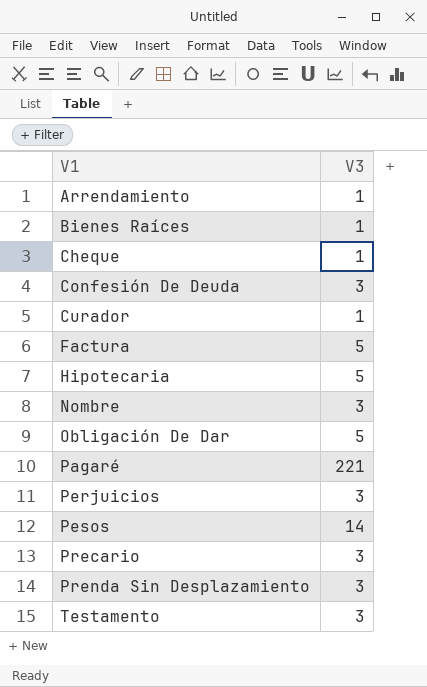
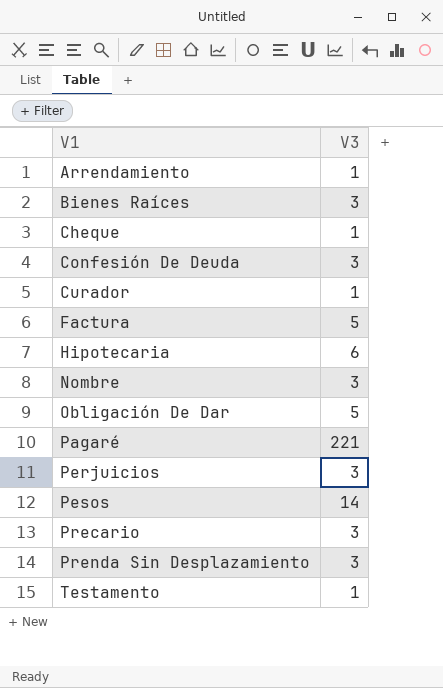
Bienes Raíces | V3: 1 -> 3
Hipotecaria | V3: 5 -> 6
Testamento | V3: 3 -> 1

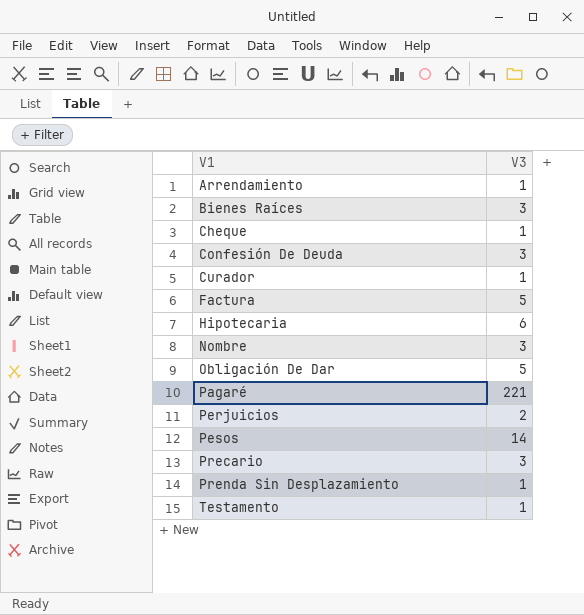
Perjuicios | V3: 3 -> 2
Prenda Sin Desplazamiento | V3: 3 -> 1

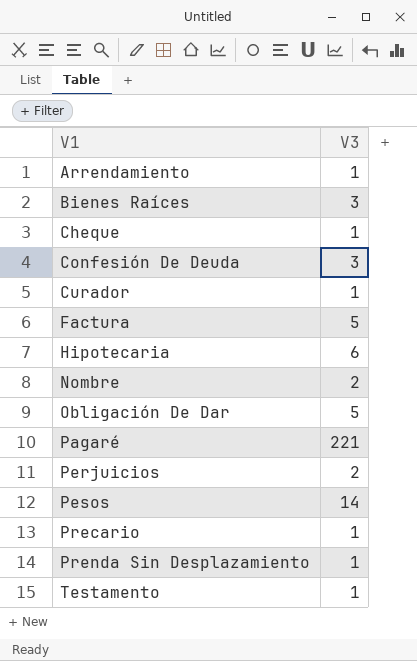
Nombre | V3: 3 -> 2
Precario | V3: 3 -> 1

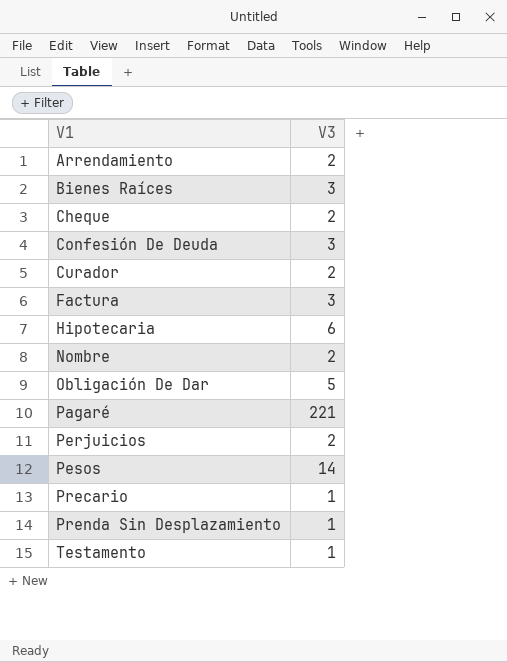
Arrendamiento | V3: 1 -> 2
Cheque | V3: 1 -> 2
Curador | V3: 1 -> 2
Factura | V3: 5 -> 3

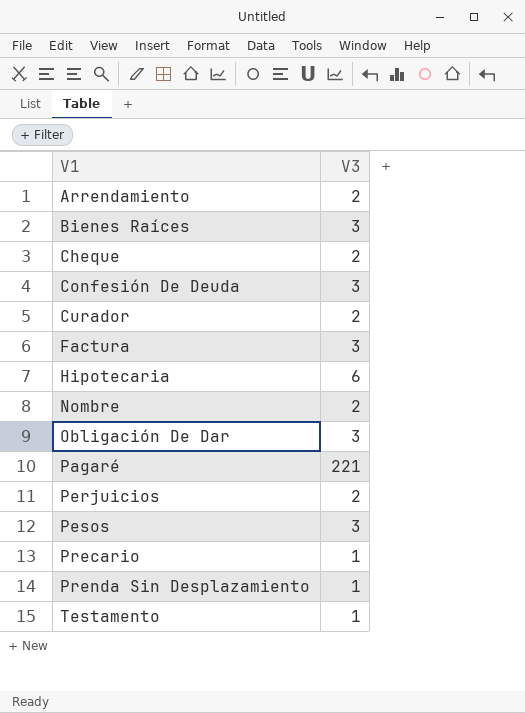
Obligación De Dar | V3: 5 -> 3
Pesos | V3: 14 -> 3

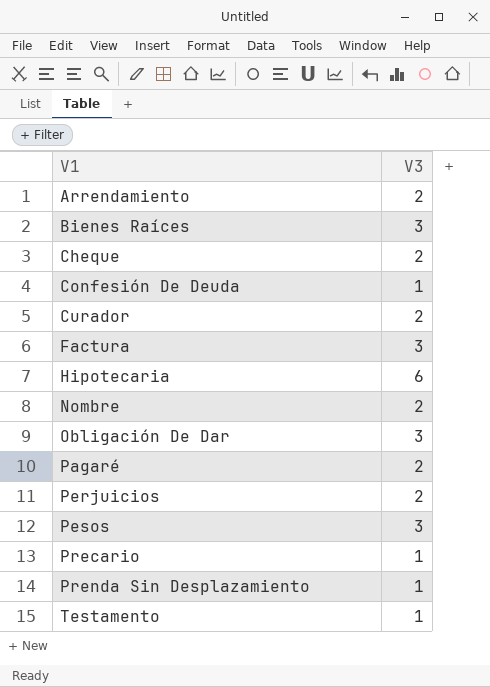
Confesión De Deuda | V3: 3 -> 1
Pagaré | V3: 221 -> 2

